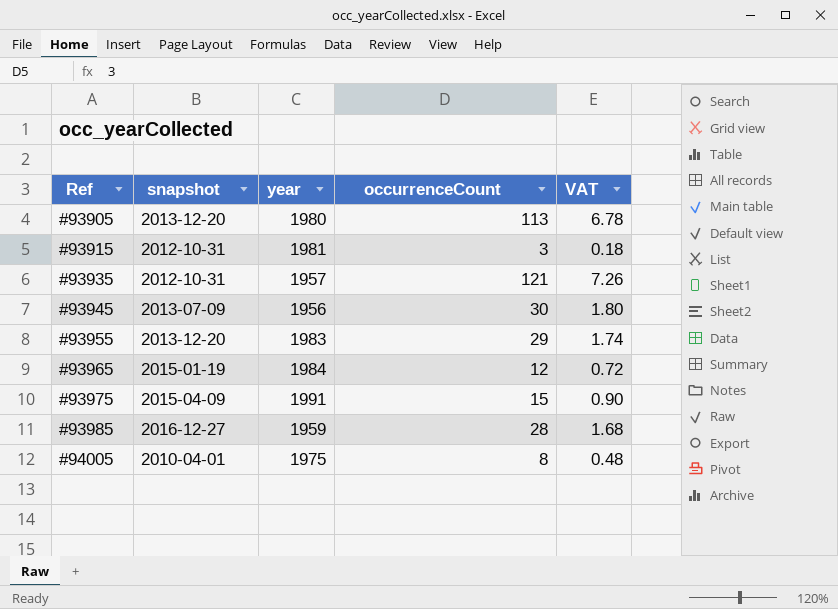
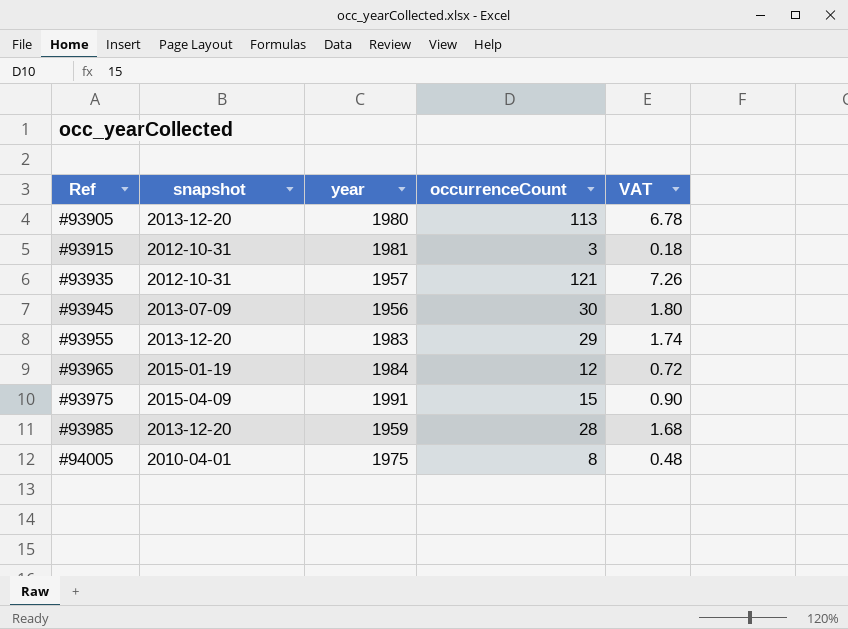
#93985 | snapshot: 2016-12-27 -> 2013-12-20

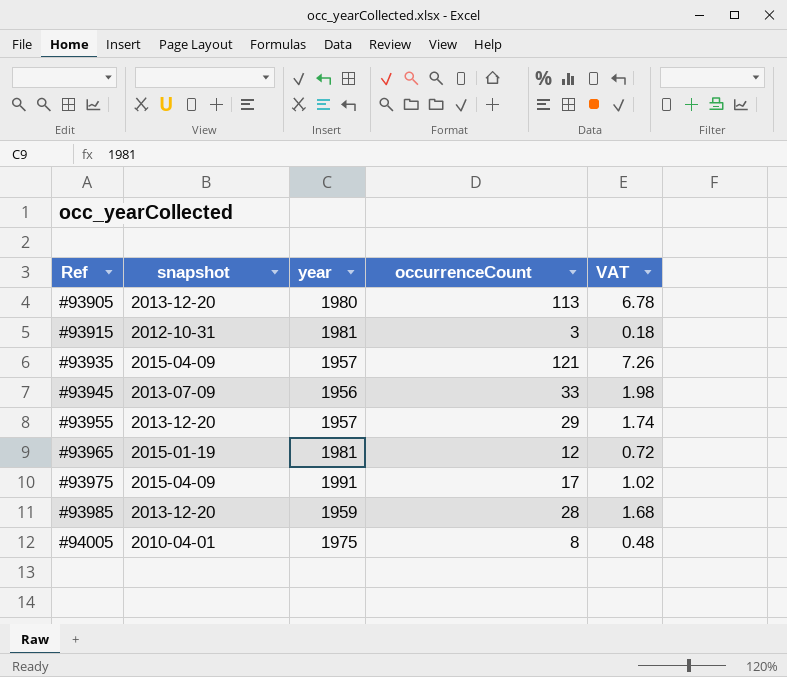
#93935 | snapshot: 2012-10-31 -> 2015-04-09
#93945 | occurrenceCount: 30 -> 33
#93945 | VAT: 1.80 -> 1.98
#93955 | year: 1983 -> 1957
#93965 | year: 1984 -> 1981
#93975 | occurrenceCount: 15 -> 17
#93975 | VAT: 0.90 -> 1.02

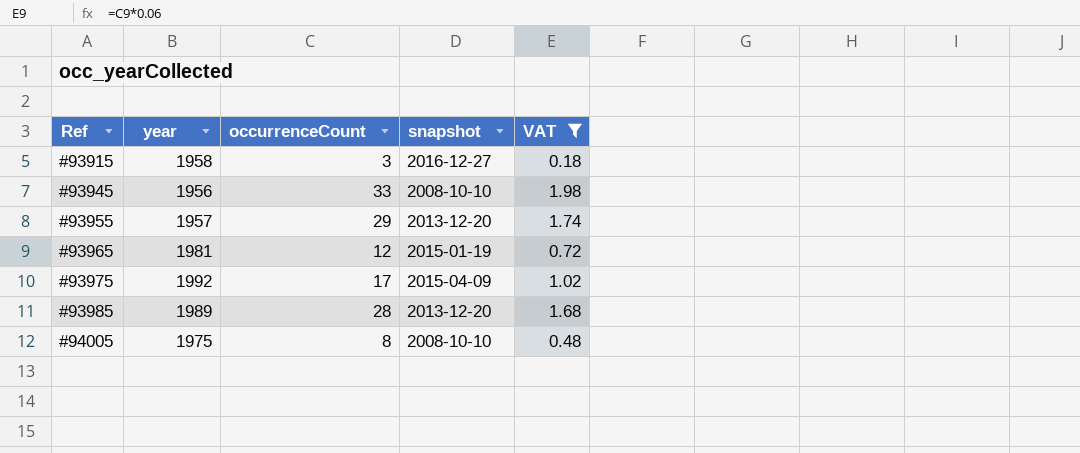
filter: none -> VAT <= 1.98
column snapshot | position: 2 -> 4
#93915 | year: 1981 -> 1958
#93915 | snapshot: 2012-10-31 -> 2016-12-27
#93945 | snapshot: 2013-07-09 -> 2008-10-10
#93975 | year: 1991 -> 1992
#93985 | year: 1959 -> 1989
#94005 | snapshot: 2010-04-01 -> 2008-10-10

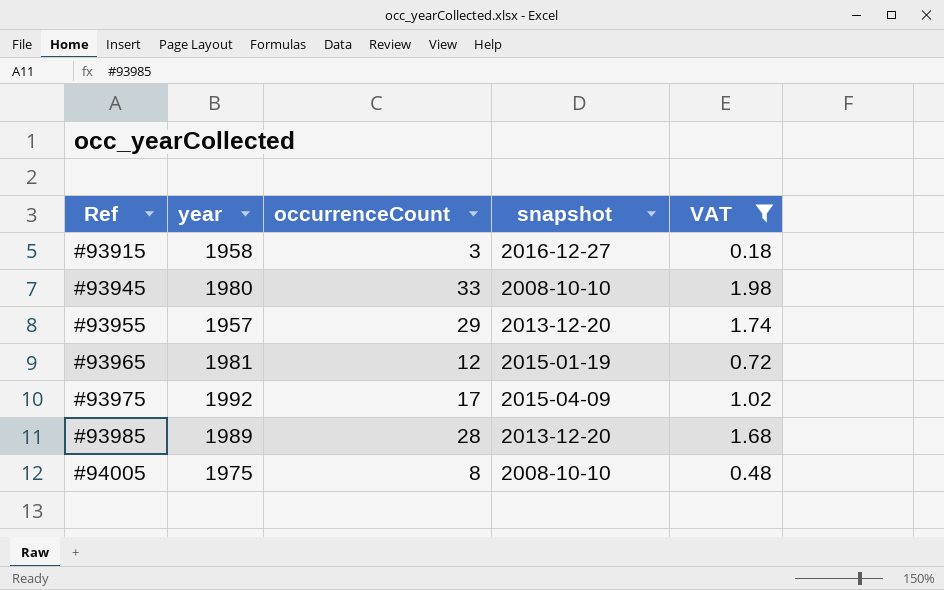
#93945 | year: 1956 -> 1980

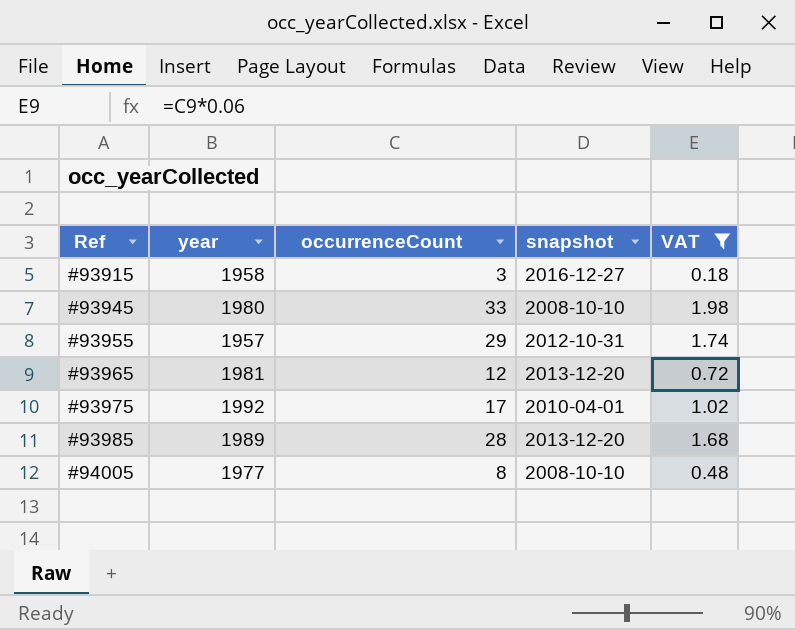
#93955 | snapshot: 2013-12-20 -> 2012-10-31
#93965 | snapshot: 2015-01-19 -> 2013-12-20
#93975 | snapshot: 2015-04-09 -> 2010-04-01
#94005 | year: 1975 -> 1977

